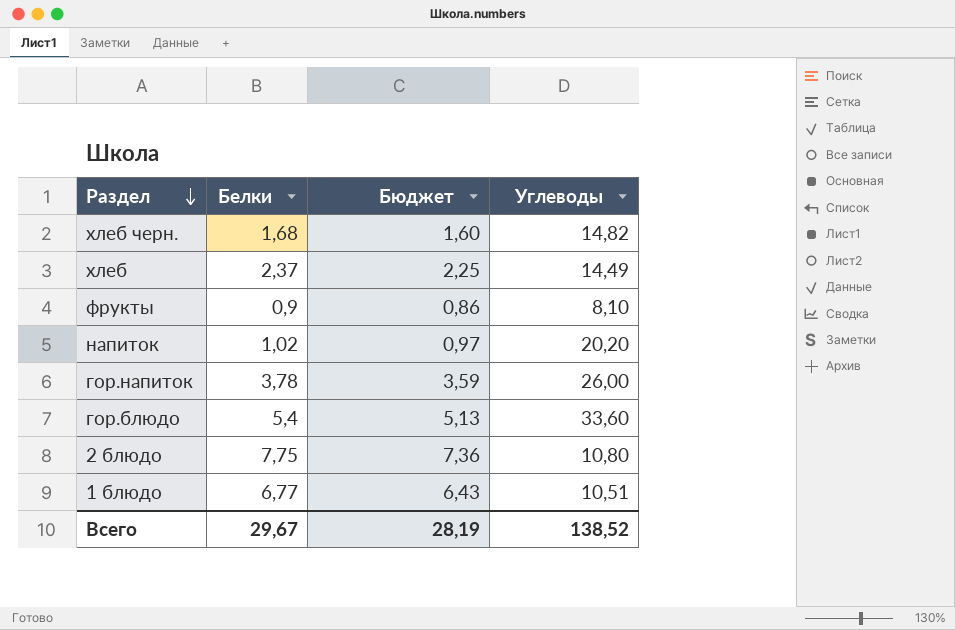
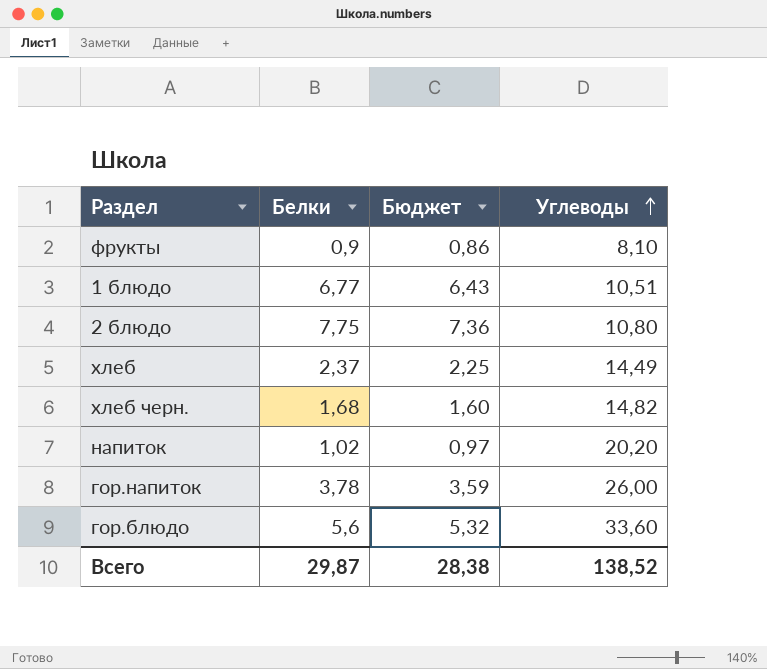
row order: Раздел descending -> Углеводы ascending
гор.блюдо | Белки: 5,4 -> 5,6
гор.блюдо | Бюджет: 5,13 -> 5,32
Всего | Белки: 29,67 -> 29,87
Всего | Бюджет: 28,19 -> 28,38

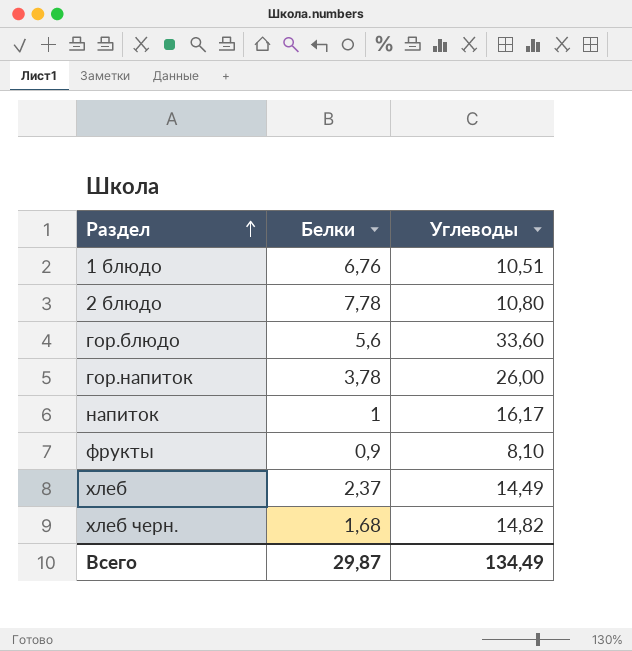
row order: Углеводы ascending -> Раздел ascending
column Бюджет | formula: [Белки] * 0,95 -> none
1 блюдо | Белки: 6,77 -> 6,76
2 блюдо | Белки: 7,75 -> 7,78
напиток | Белки: 1,02 -> 1
напиток | Углеводы: 20,20 -> 16,17
Всего | Углеводы: 138,52 -> 134,49

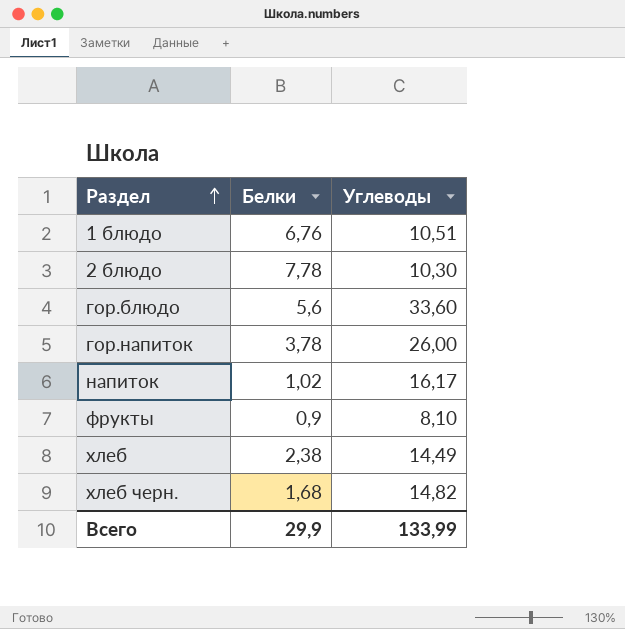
2 блюдо | Углеводы: 10,80 -> 10,30
напиток | Белки: 1 -> 1,02
хлеб | Белки: 2,37 -> 2,38
Всего | Белки: 29,87 -> 29,9
Всего | Углеводы: 134,49 -> 133,99

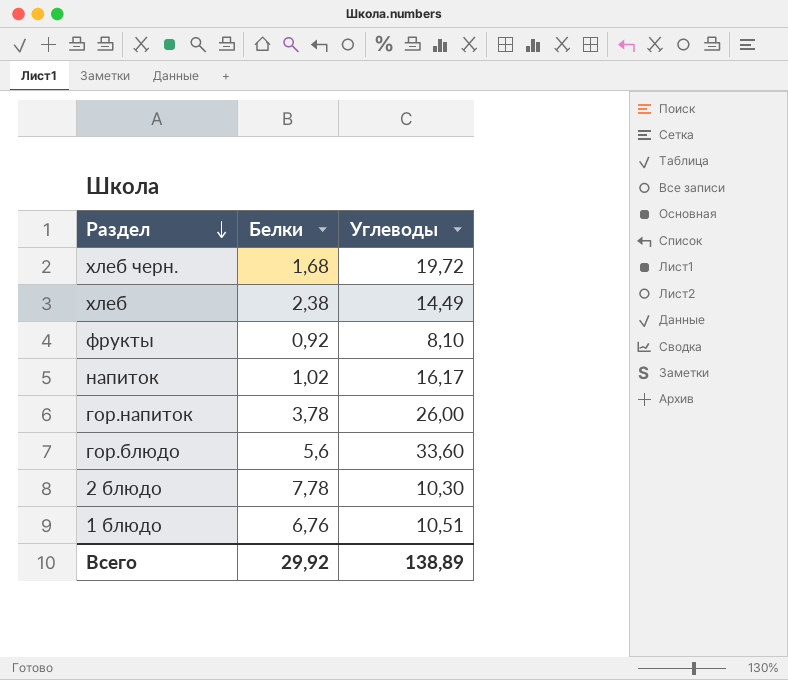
row order: Раздел ascending -> Раздел descending
хлеб черн. | Углеводы: 14,82 -> 19,72
фрукты | Белки: 0,9 -> 0,92
Всего | Белки: 29,9 -> 29,92
Всего | Углеводы: 133,99 -> 138,89

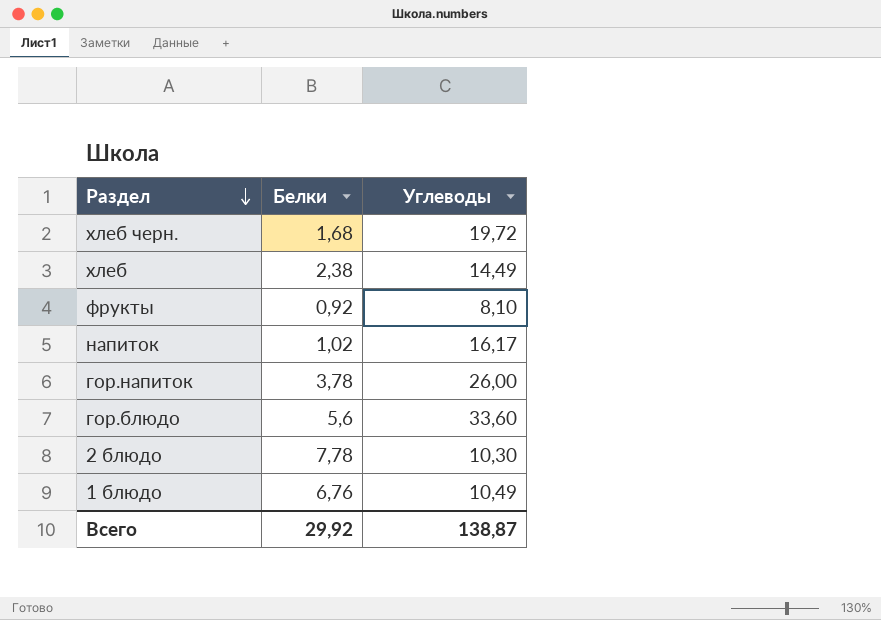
1 блюдо | Углеводы: 10,51 -> 10,49
Всего | Углеводы: 138,89 -> 138,87

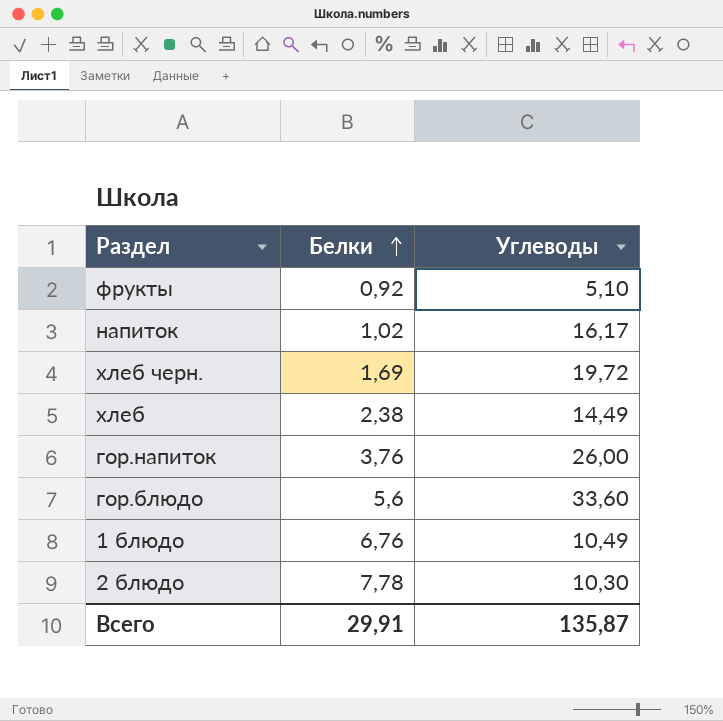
row order: Раздел descending -> Белки ascending
фрукты | Углеводы: 8,10 -> 5,10
хлеб черн. | Белки: 1,68 -> 1,69
гор.напиток | Белки: 3,78 -> 3,76
Всего | Белки: 29,92 -> 29,91
Всего | Углеводы: 138,87 -> 135,87

